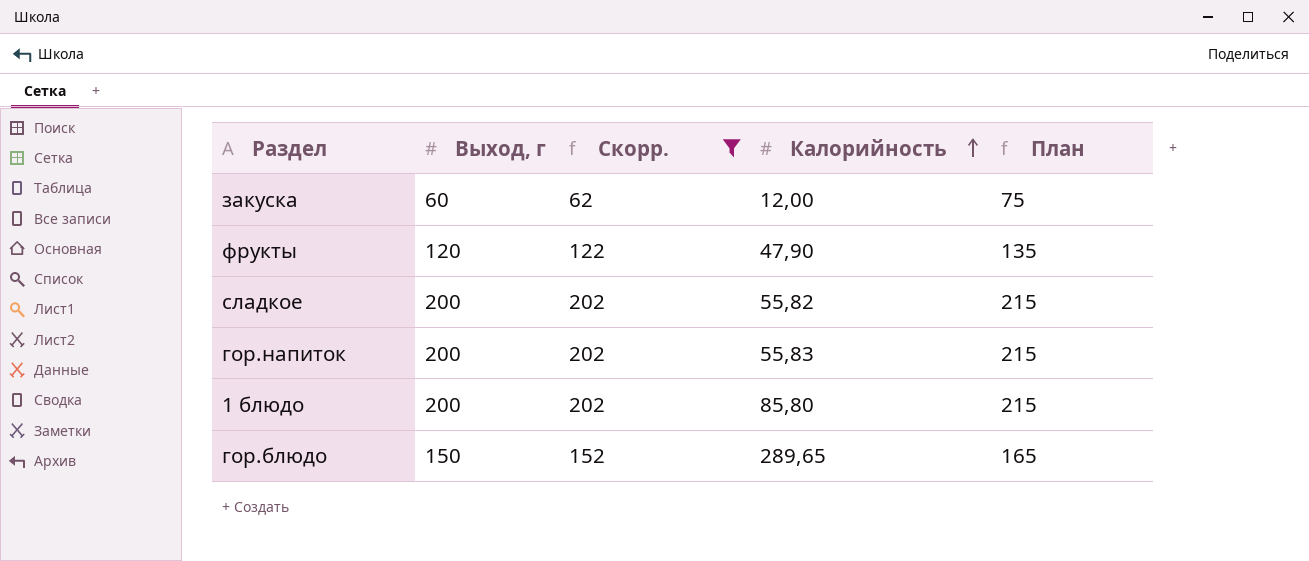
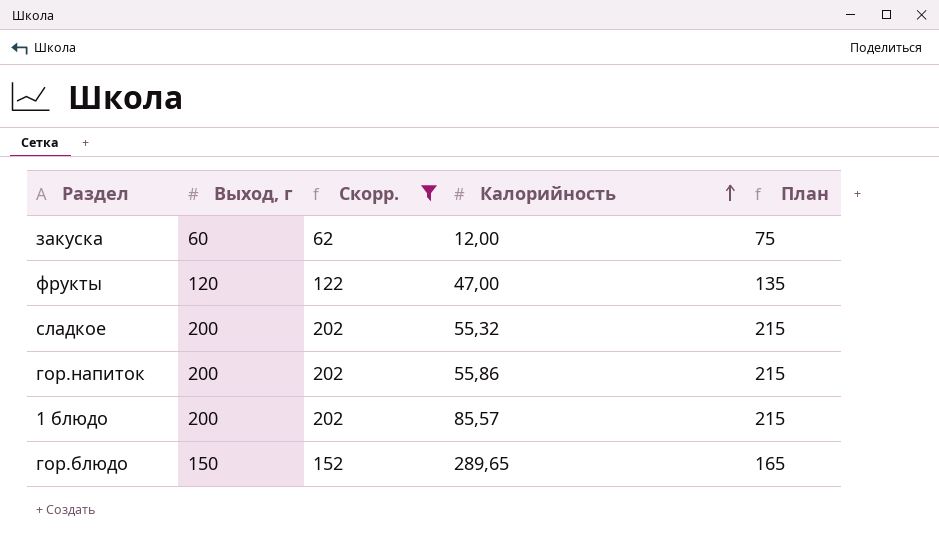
фрукты | Калорийность: 47,90 -> 47,00
сладкое | Калорийность: 55,82 -> 55,32
гор.напиток | Калорийность: 55,83 -> 55,86
1 блюдо | Калорийность: 85,80 -> 85,57

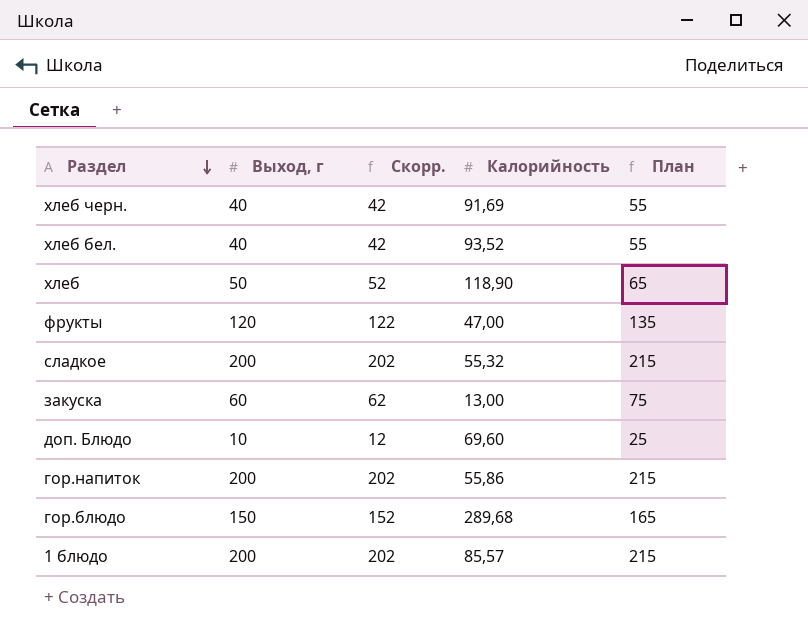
filter: Скорр. >= 62 -> none
row order: Калорийность ascending -> Раздел descending
закуска | Калорийность: 12,00 -> 13,00
гор.блюдо | Калорийность: 289,65 -> 289,68

